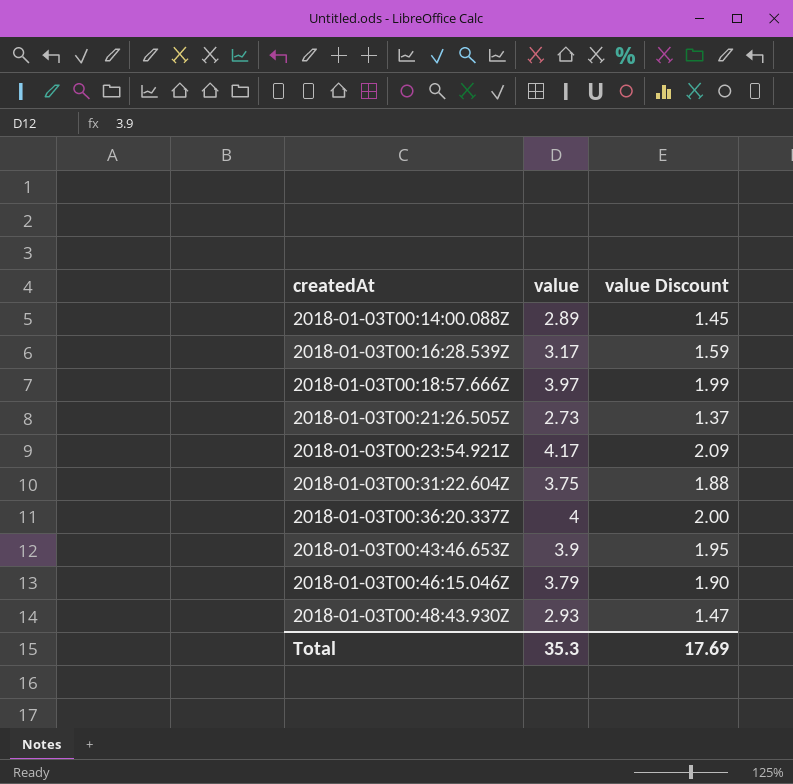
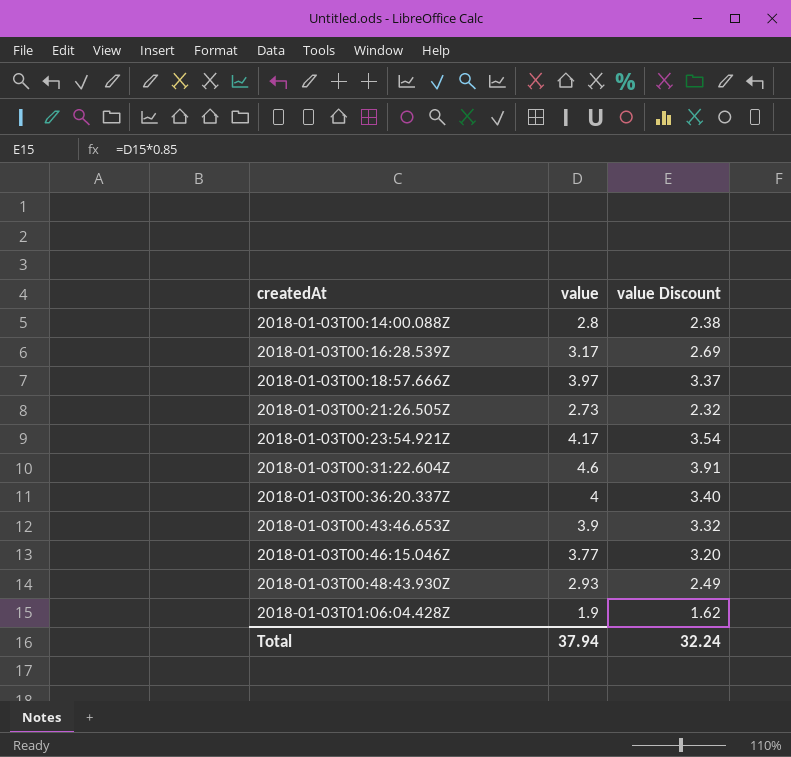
column value Discount | formula: [value] * 0.5 -> [value] * 0.85
2018-01-03T00:14:00.088Z | value: 2.89 -> 2.8
2018-01-03T00:31:22.604Z | value: 3.75 -> 4.6
2018-01-03T00:46:15.046Z | value: 3.79 -> 3.77
row 2018-01-03T01:06:04.428Z: none -> 1.9 | 1.62
Total | value: 35.3 -> 37.94
Total | value Discount: 17.69 -> 32.24

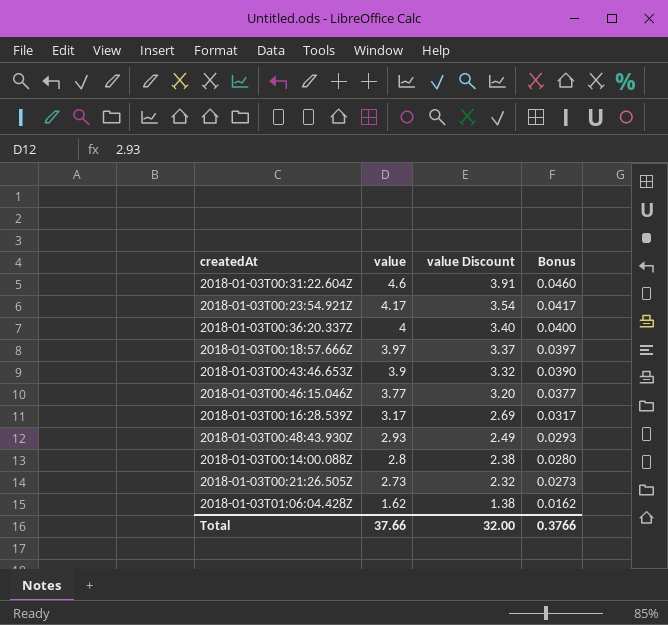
row order: createdAt ascending -> value descending
column Bonus | formula: none -> [value] * 0.01
2018-01-03T01:06:04.428Z | value: 1.9 -> 1.62
2018-01-03T01:06:04.428Z | value Discount: 1.62 -> 1.38
Total | value: 37.94 -> 37.66
Total | value Discount: 32.24 -> 32.00

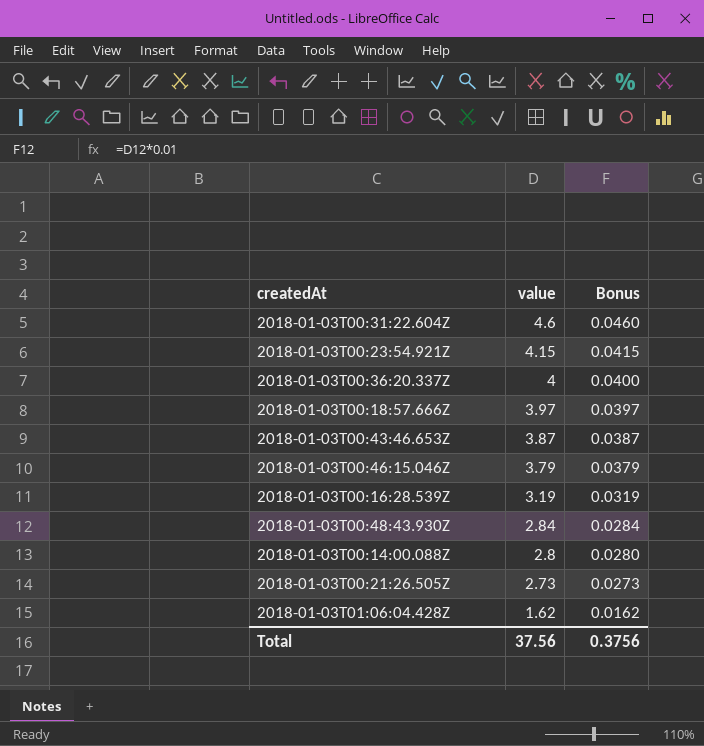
column value Discount | formula: [value] * 0.85 -> none
2018-01-03T00:23:54.921Z | value: 4.17 -> 4.15
2018-01-03T00:23:54.921Z | Bonus: 0.0417 -> 0.0415
2018-01-03T00:43:46.653Z | value: 3.9 -> 3.87
2018-01-03T00:43:46.653Z | Bonus: 0.0390 -> 0.0387
2018-01-03T00:46:15.046Z | value: 3.77 -> 3.79
2018-01-03T00:46:15.046Z | Bonus: 0.0377 -> 0.0379
2018-01-03T00:16:28.539Z | value: 3.17 -> 3.19
2018-01-03T00:16:28.539Z | Bonus: 0.0317 -> 0.0319
2018-01-03T00:48:43.930Z | value: 2.93 -> 2.84
2018-01-03T00:48:43.930Z | Bonus: 0.0293 -> 0.0284
Total | value: 37.66 -> 37.56
Total | Bonus: 0.3766 -> 0.3756

